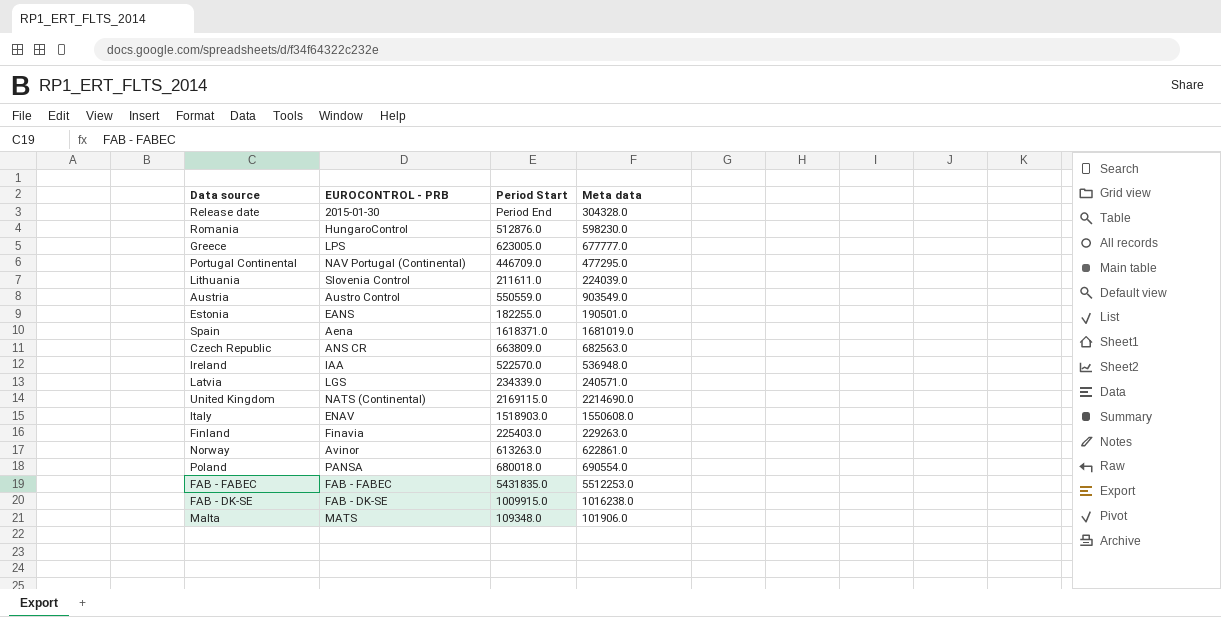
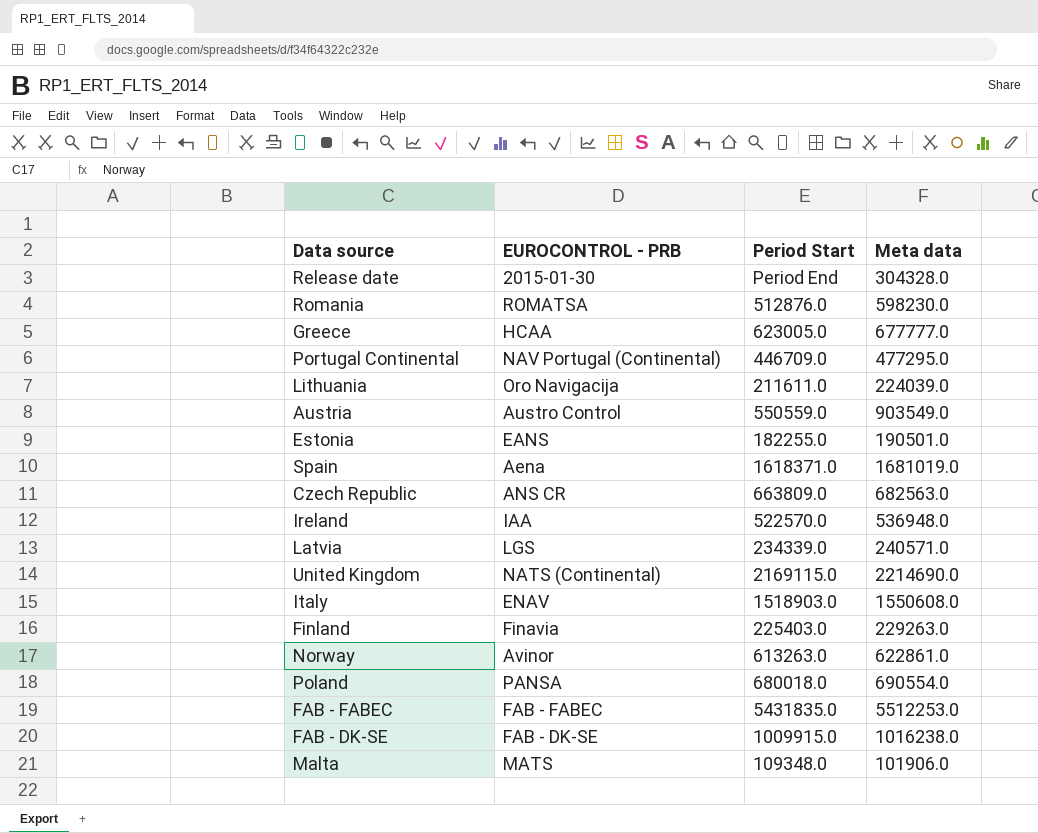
Romania | EUROCONTROL - PRB: HungaroControl -> ROMATSA
Greece | EUROCONTROL - PRB: LPS -> HCAA
Lithuania | EUROCONTROL - PRB: Slovenia Control -> Oro Navigacija

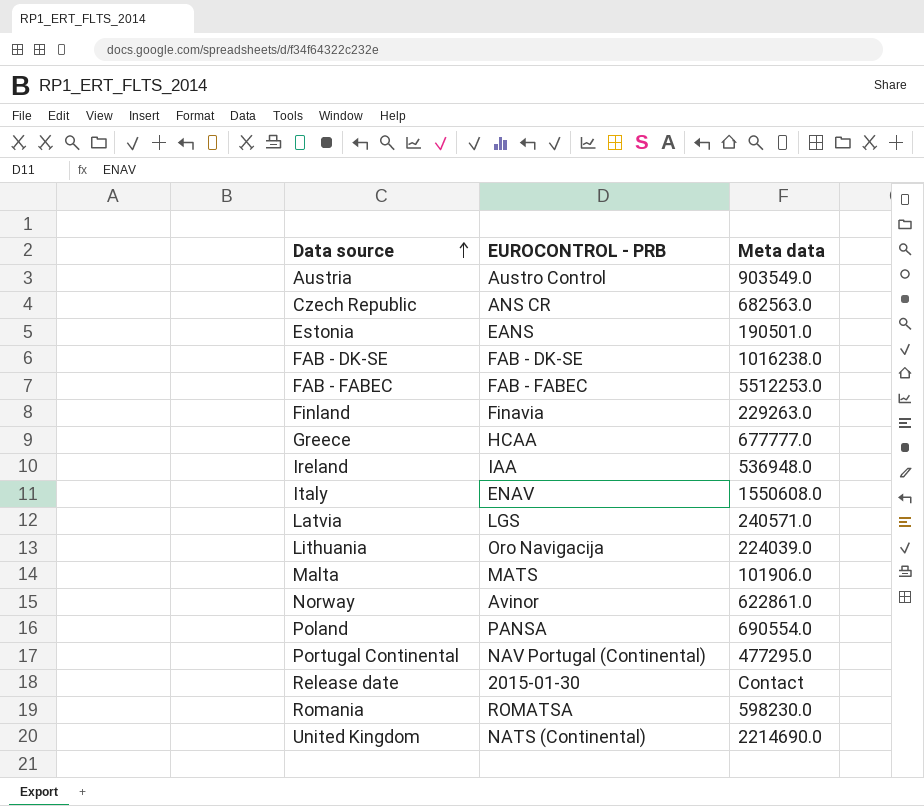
row order: none -> Data source ascending
column Period Start | position: 3 -> none
row Spain: Aena | 1618371.0 | 1681019.0 -> none
Release date | Meta data: 304328.0 -> Contact

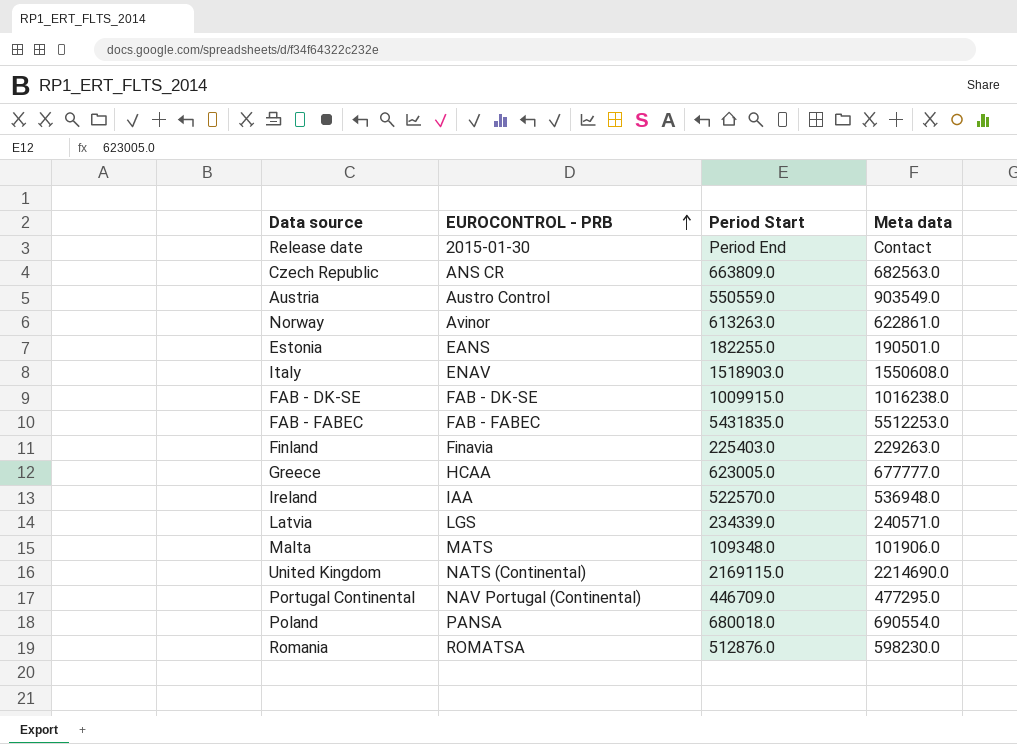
row order: Data source ascending -> EUROCONTROL - PRB ascending
column Period Start | position: none -> 3
row Lithuania: Oro Navigacija | 224039.0 -> none

